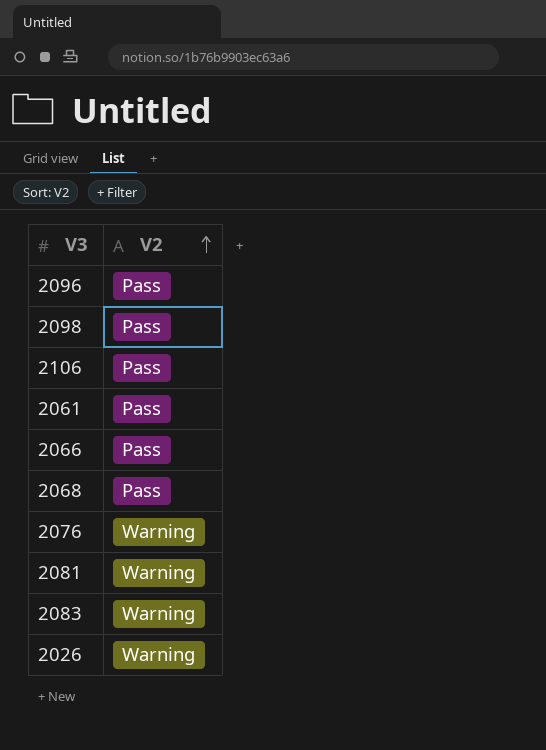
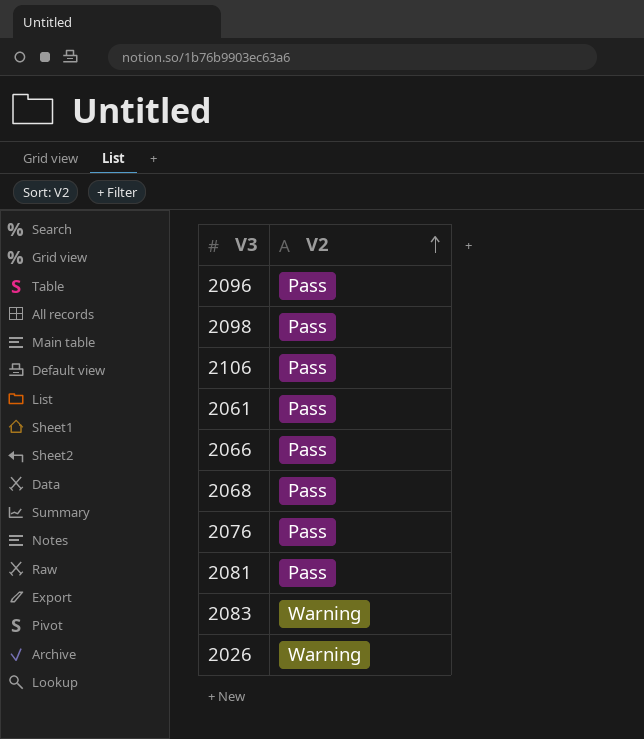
2076 | V2: Warning -> Pass
2081 | V2: Warning -> Pass

